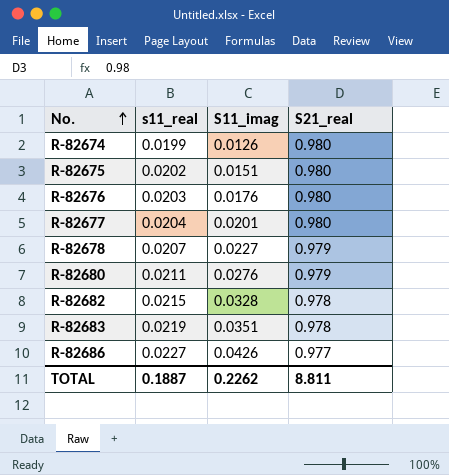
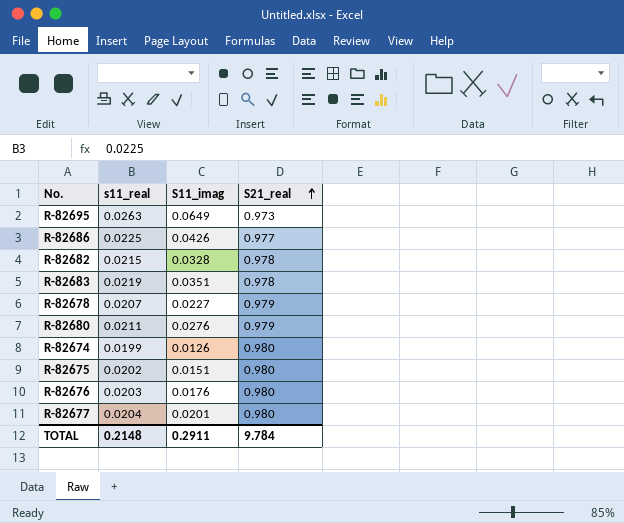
row order: No. ascending -> S21_real ascending
row R-82695: none -> 0.0263 | 0.0649 | 0.973
R-82686 | s11_real: 0.0227 -> 0.0225
TOTAL | s11_real: 0.1887 -> 0.2148
TOTAL | S11_imag: 0.2262 -> 0.2911
TOTAL | S21_real: 8.811 -> 9.784

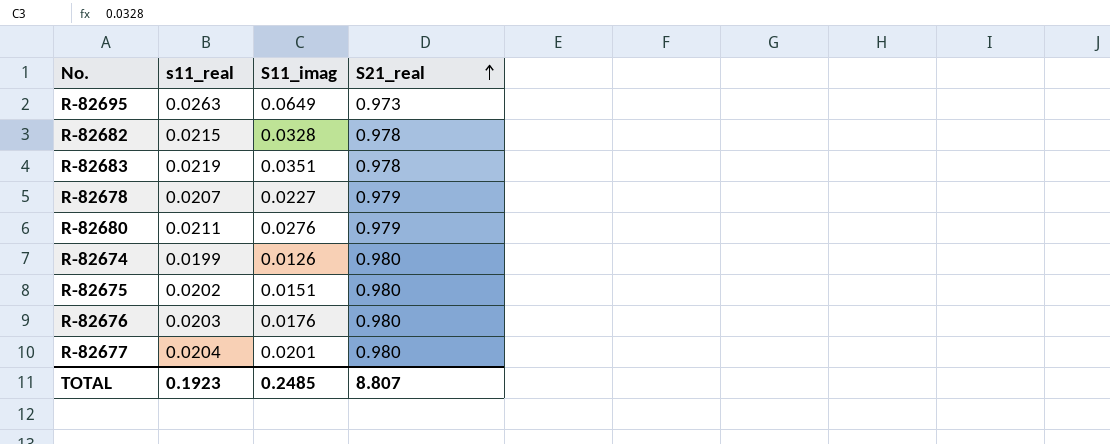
row R-82686: 0.0225 | 0.0426 | 0.977 -> none
TOTAL | s11_real: 0.2148 -> 0.1923
TOTAL | S11_imag: 0.2911 -> 0.2485
TOTAL | S21_real: 9.784 -> 8.807

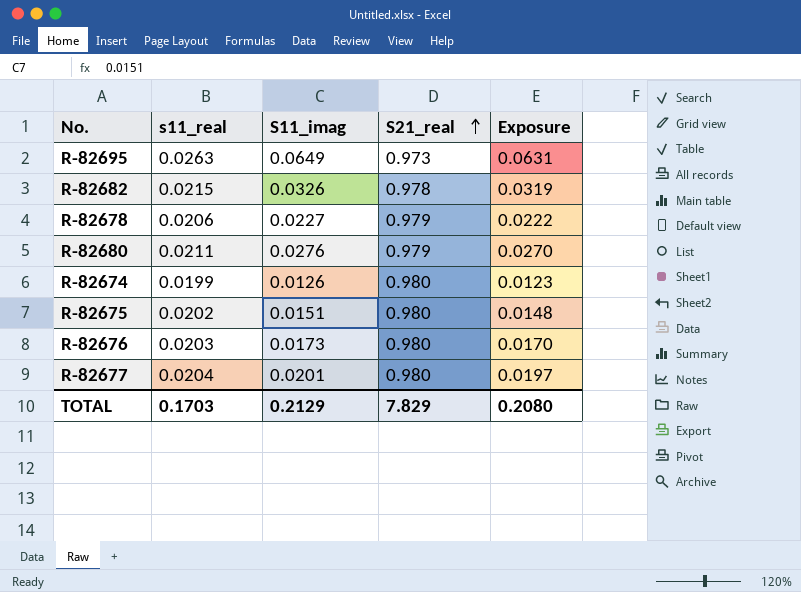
column Exposure | formula: none -> [S11_imag] * [S21_real]
row R-82683: 0.0219 | 0.0351 | 0.978 -> none
R-82682 | S11_imag: 0.0328 -> 0.0326
R-82678 | s11_real: 0.0207 -> 0.0206
R-82676 | S11_imag: 0.0176 -> 0.0173
TOTAL | s11_real: 0.1923 -> 0.1703
TOTAL | S11_imag: 0.2485 -> 0.2129
TOTAL | S21_real: 8.807 -> 7.829

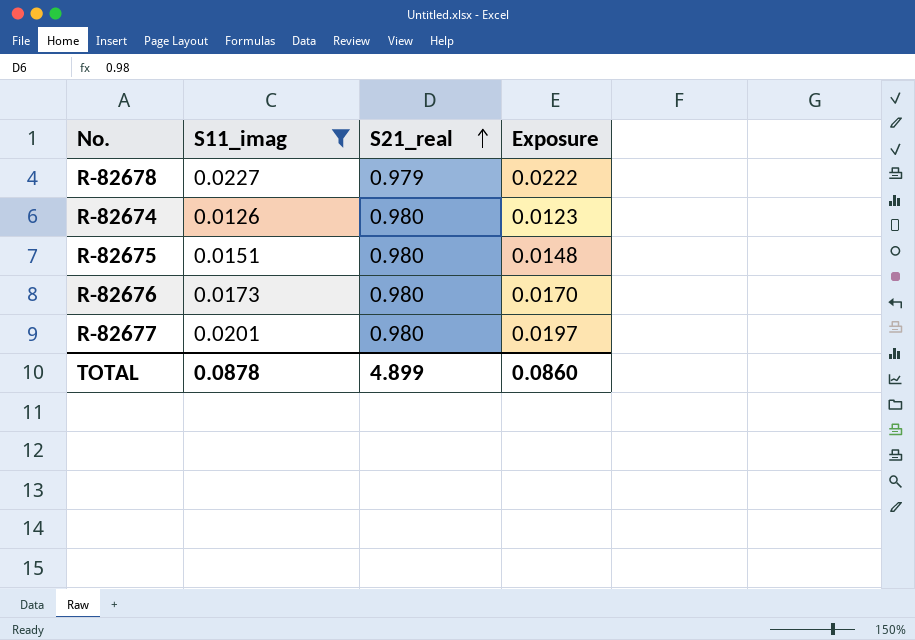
filter: none -> S11_imag <= 0.0227
column s11_real | position: 2 -> none
TOTAL | S11_imag: 0.2129 -> 0.0878
TOTAL | S21_real: 7.829 -> 4.899
TOTAL | Exposure: 0.2080 -> 0.0860

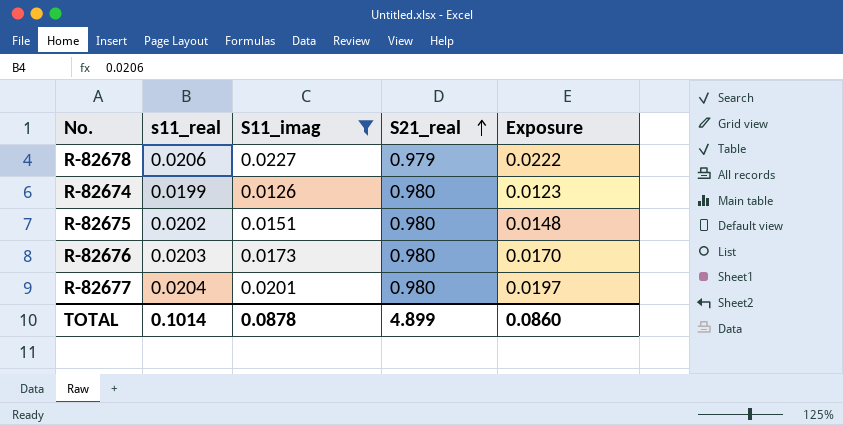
column s11_real | position: none -> 2

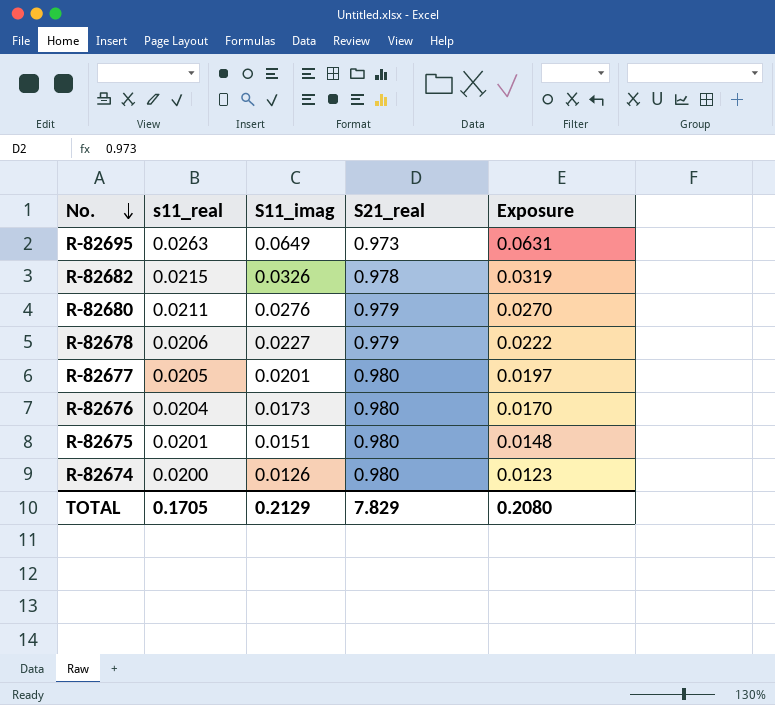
filter: S11_imag <= 0.0227 -> none
row order: S21_real ascending -> No. descending
R-82677 | s11_real: 0.0204 -> 0.0205
R-82676 | s11_real: 0.0203 -> 0.0204
R-82675 | s11_real: 0.0202 -> 0.0201
R-82674 | s11_real: 0.0199 -> 0.0200
TOTAL | s11_real: 0.1014 -> 0.1705
TOTAL | S11_imag: 0.0878 -> 0.2129
TOTAL | S21_real: 4.899 -> 7.829
TOTAL | Exposure: 0.0860 -> 0.2080

